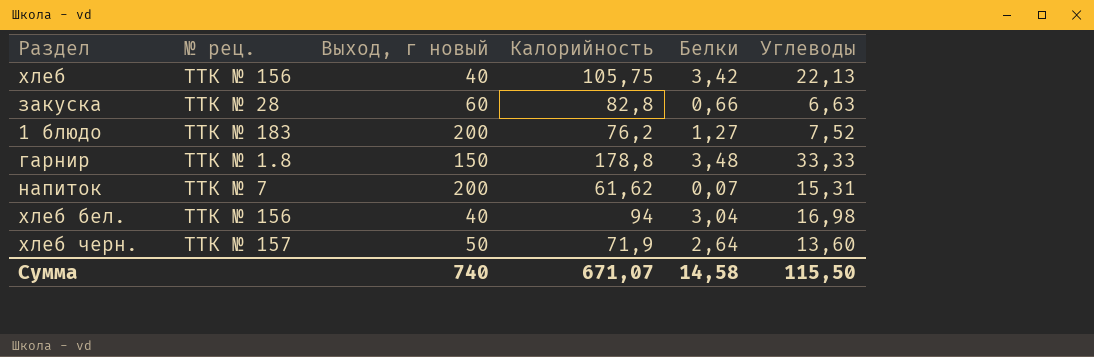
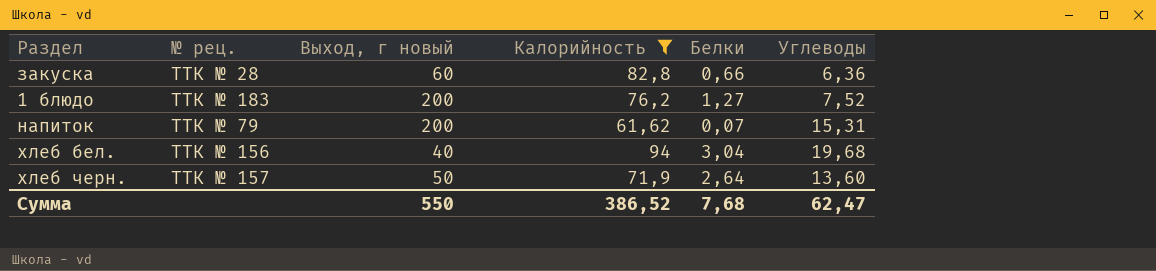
filter: none -> Калорийность <= 94
закуска | Углеводы: 6,63 -> 6,36
напиток | № рец.: ТТК № 7 -> ТТК № 79
хлеб бел. | Углеводы: 16,98 -> 19,68
Сумма | Выход, г новый: 740 -> 550
Сумма | Калорийность: 671,07 -> 386,52
Сумма | Белки: 14,58 -> 7,68
Сумма | Углеводы: 115,50 -> 62,47

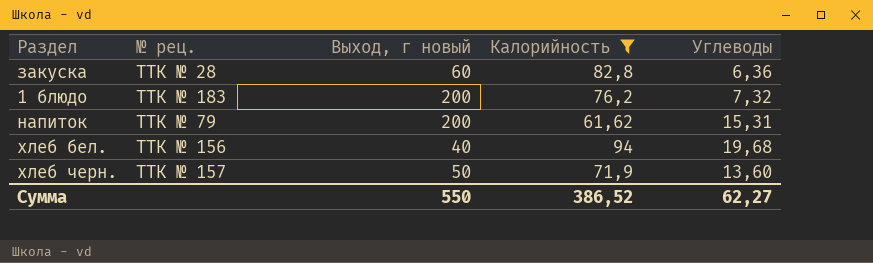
column Белки | position: 5 -> none
1 блюдо | Углеводы: 7,52 -> 7,32
Сумма | Углеводы: 62,47 -> 62,27

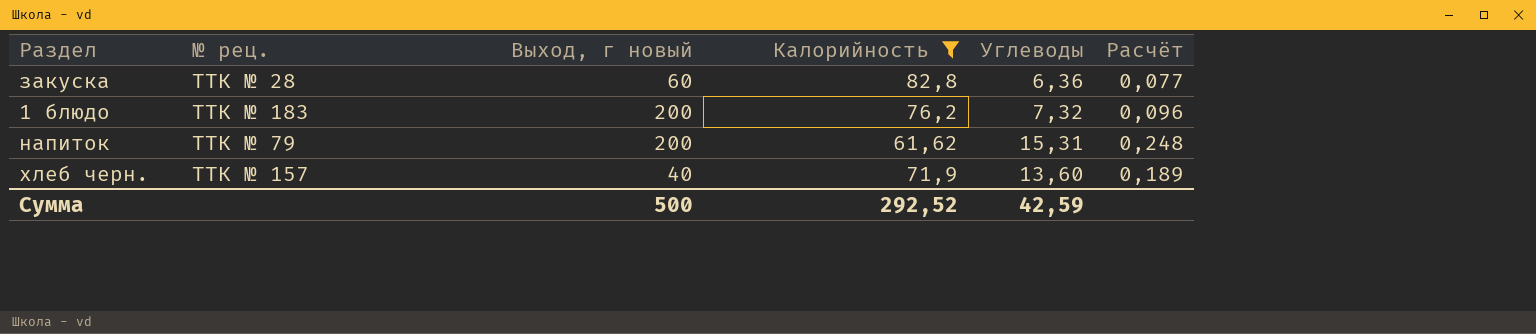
column Расчёт | formula: none -> [Углеводы] / [Калорийность]
row хлеб бел.: ТТК № 156 | 40 | 94 | 19,68 -> none
хлеб черн. | Выход, г новый: 50 -> 40
Сумма | Выход, г новый: 550 -> 500
Сумма | Калорийность: 386,52 -> 292,52
Сумма | Углеводы: 62,27 -> 42,59

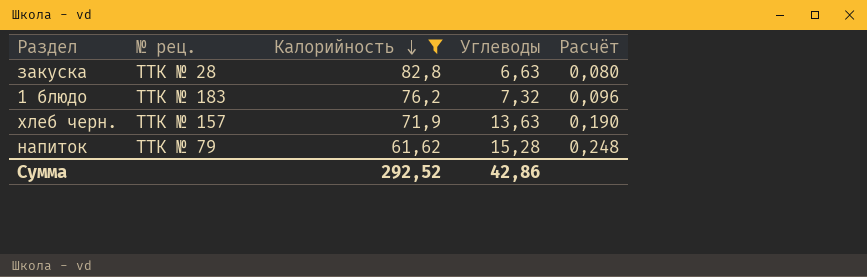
row order: none -> Калорийность descending
column Выход, г новый | position: 3 -> none
закуска | Углеводы: 6,36 -> 6,63
закуска | Расчёт: 0,077 -> 0,080
хлеб черн. | Углеводы: 13,60 -> 13,63
хлеб черн. | Расчёт: 0,189 -> 0,190
напиток | Углеводы: 15,31 -> 15,28
Сумма | Углеводы: 42,59 -> 42,86

